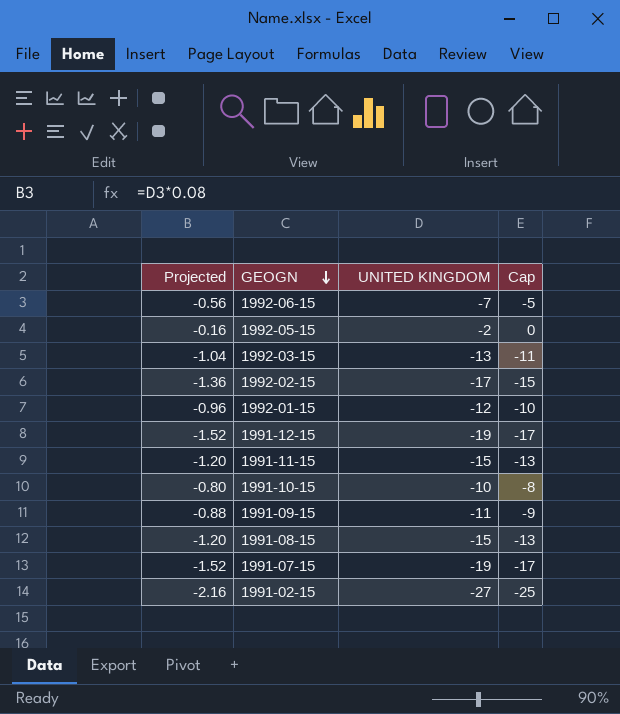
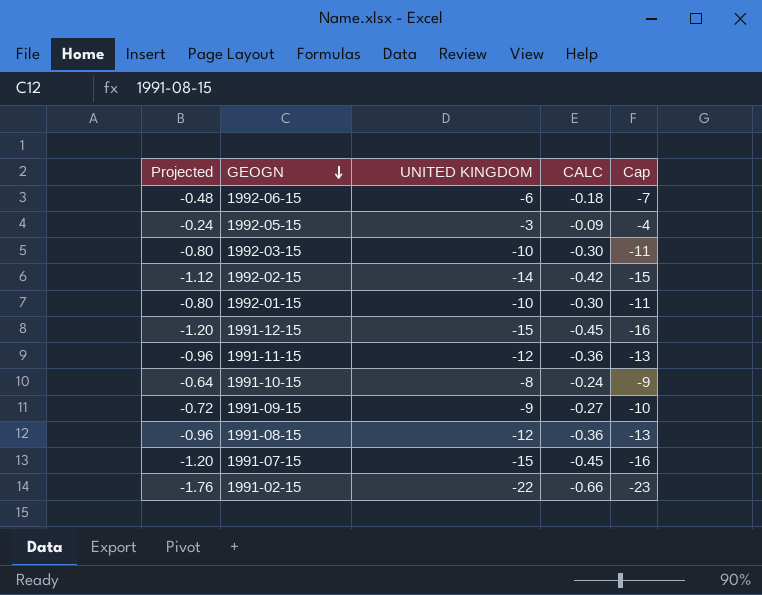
column CALC | formula: none -> [UNITED KINGDOM] * 0.03
column Cap | formula: [UNITED KINGDOM] + 2 -> [UNITED KINGDOM] - 1
1992-06-15 | Projected: -0.56 -> -0.48
1992-06-15 | UNITED KINGDOM: -7 -> -6
1992-05-15 | Projected: -0.16 -> -0.24
1992-05-15 | UNITED KINGDOM: -2 -> -3
1992-03-15 | Projected: -1.04 -> -0.80
1992-03-15 | UNITED KINGDOM: -13 -> -10
1992-02-15 | Projected: -1.36 -> -1.12
1992-02-15 | UNITED KINGDOM: -17 -> -14
1992-01-15 | Projected: -0.96 -> -0.80
1992-01-15 | UNITED KINGDOM: -12 -> -10
1991-12-15 | Projected: -1.52 -> -1.20
1991-12-15 | UNITED KINGDOM: -19 -> -15
1991-11-15 | Projected: -1.20 -> -0.96
1991-11-15 | UNITED KINGDOM: -15 -> -12
1991-10-15 | Projected: -0.80 -> -0.64
1991-10-15 | UNITED KINGDOM: -10 -> -8
1991-09-15 | Projected: -0.88 -> -0.72
1991-09-15 | UNITED KINGDOM: -11 -> -9
1991-08-15 | Projected: -1.20 -> -0.96
1991-08-15 | UNITED KINGDOM: -15 -> -12
1991-07-15 | Projected: -1.52 -> -1.20
1991-07-15 | UNITED KINGDOM: -19 -> -15
1991-02-15 | Projected: -2.16 -> -1.76
1991-02-15 | UNITED KINGDOM: -27 -> -22

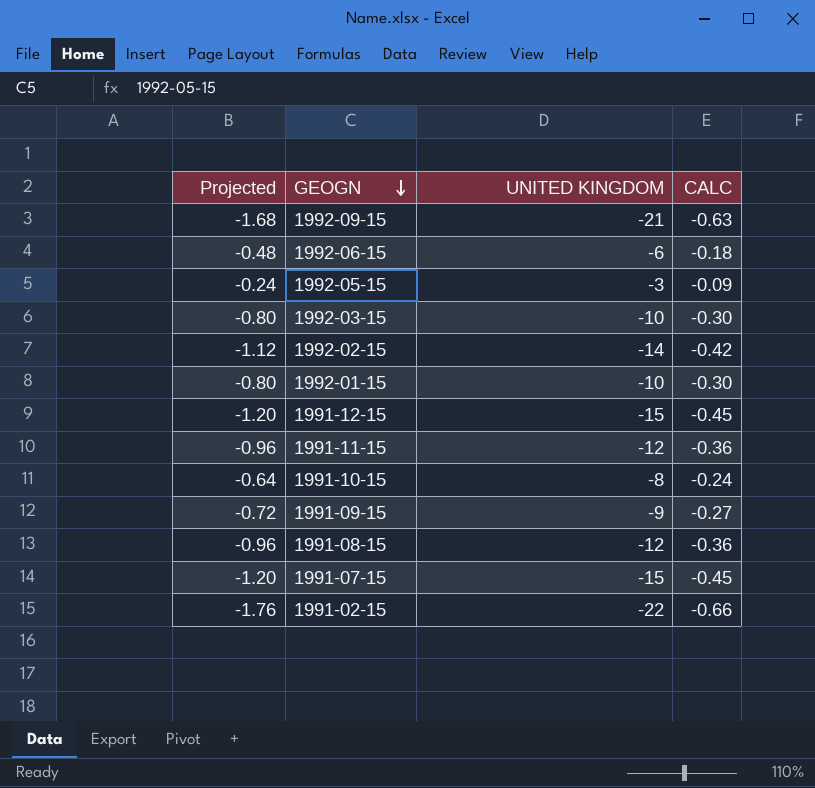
column Cap | formula: [UNITED KINGDOM] - 1 -> none
row 1992-09-15: none -> -1.68 | -21 | -0.63

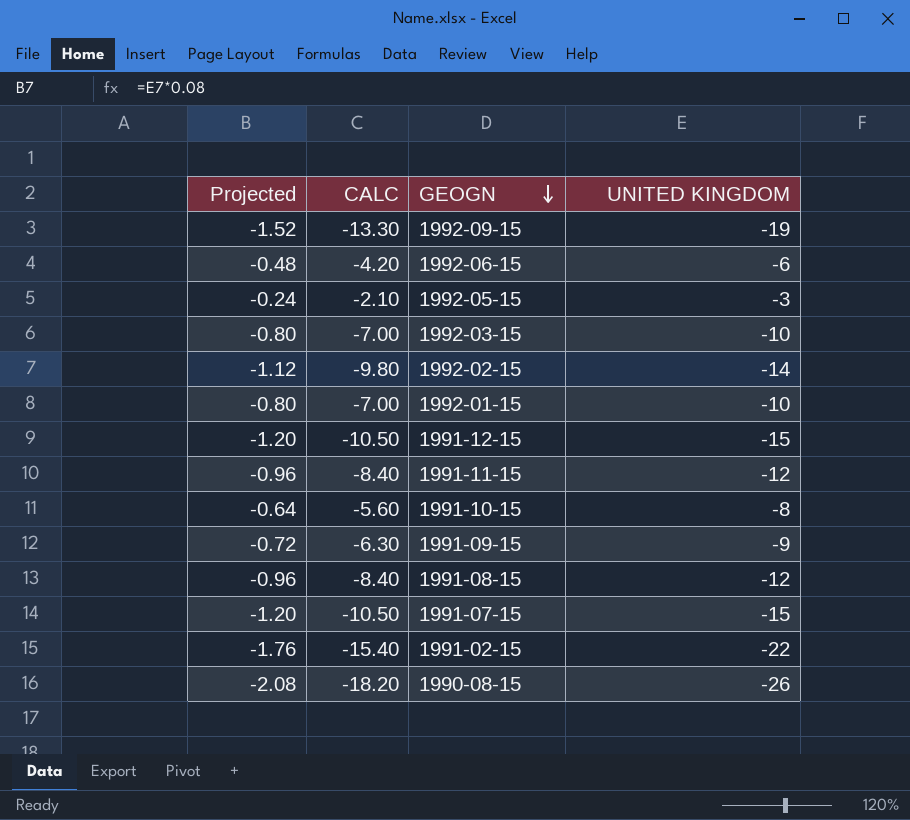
column CALC | formula: [UNITED KINGDOM] * 0.03 -> [UNITED KINGDOM] * 0.7
column CALC | position: 4 -> 2
1992-09-15 | Projected: -1.68 -> -1.52
1992-09-15 | UNITED KINGDOM: -21 -> -19
row 1990-08-15: none -> -2.08 | -18.20 | -26

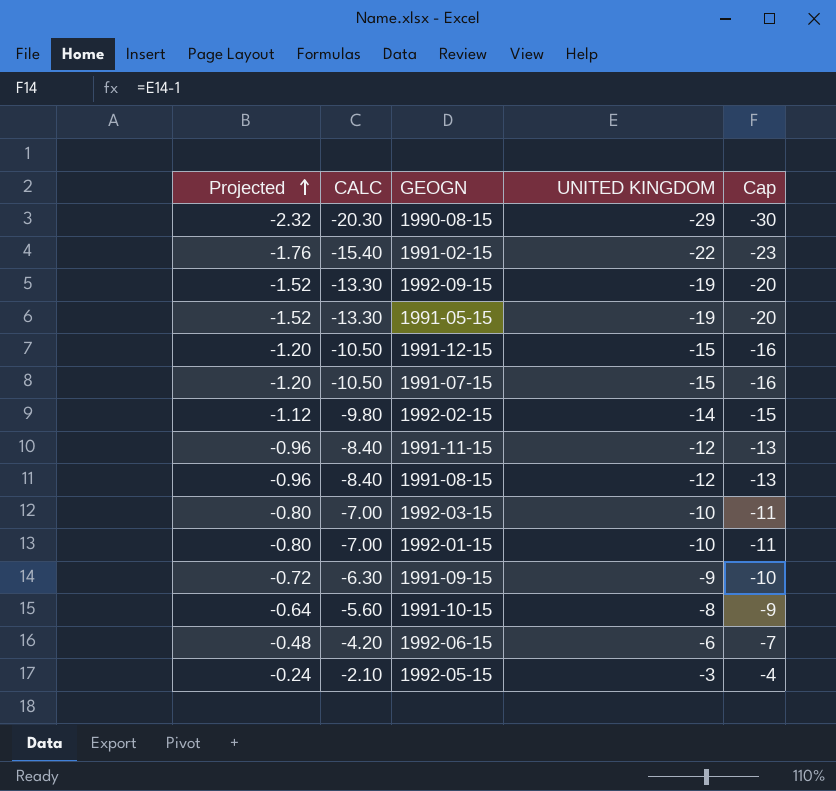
row order: GEOGN descending -> Projected ascending
column Cap | formula: none -> [UNITED KINGDOM] - 1
1990-08-15 | Projected: -2.08 -> -2.32
1990-08-15 | CALC: -18.20 -> -20.30
1990-08-15 | UNITED KINGDOM: -26 -> -29
row 1991-05-15: none -> -1.52 | -13.30 | -19 | -20

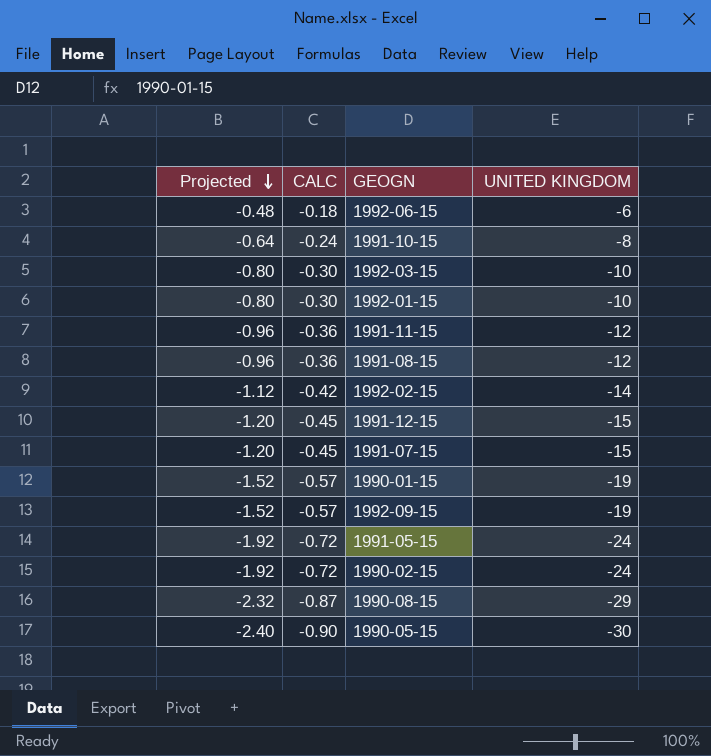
row order: Projected ascending -> Projected descending
column Cap | formula: [UNITED KINGDOM] - 1 -> none
column CALC | formula: [UNITED KINGDOM] * 0.7 -> [UNITED KINGDOM] * 0.03
row 1991-02-15: -1.76 | -15.40 | -22 | -23 -> none
row 1991-09-15: -0.72 | -6.30 | -9 | -10 -> none
row 1992-05-15: -0.24 | -2.10 | -3 | -4 -> none
row 1990-01-15: none -> -1.52 | -0.57 | -19
1991-05-15 | Projected: -1.52 -> -1.92
1991-05-15 | UNITED KINGDOM: -19 -> -24
row 1990-02-15: none -> -1.92 | -0.72 | -24
row 1990-05-15: none -> -2.40 | -0.90 | -30

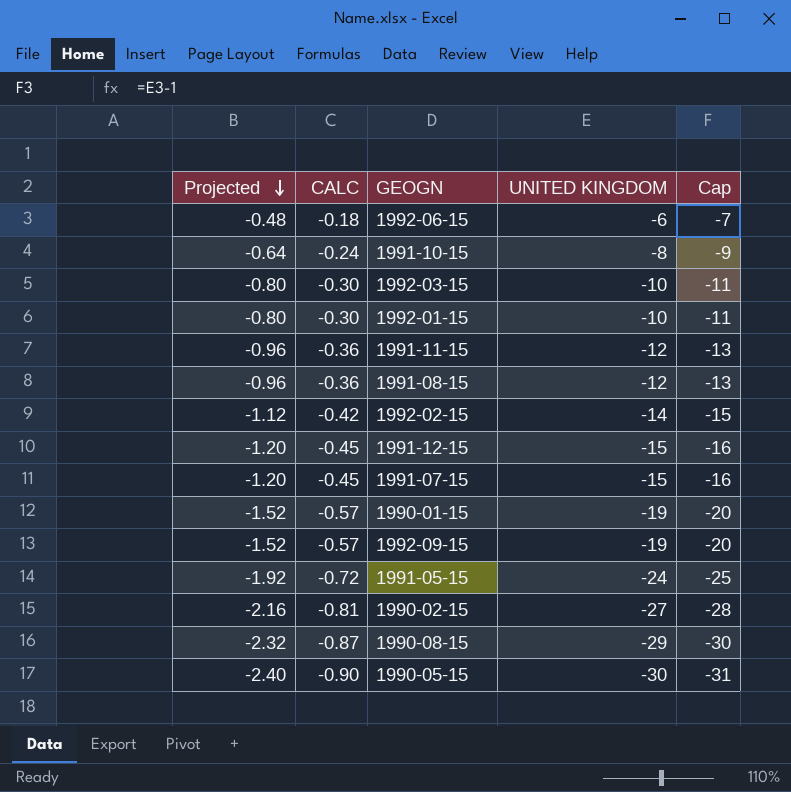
column Cap | formula: none -> [UNITED KINGDOM] - 1
1990-02-15 | Projected: -1.92 -> -2.16
1990-02-15 | CALC: -0.72 -> -0.81
1990-02-15 | UNITED KINGDOM: -24 -> -27

